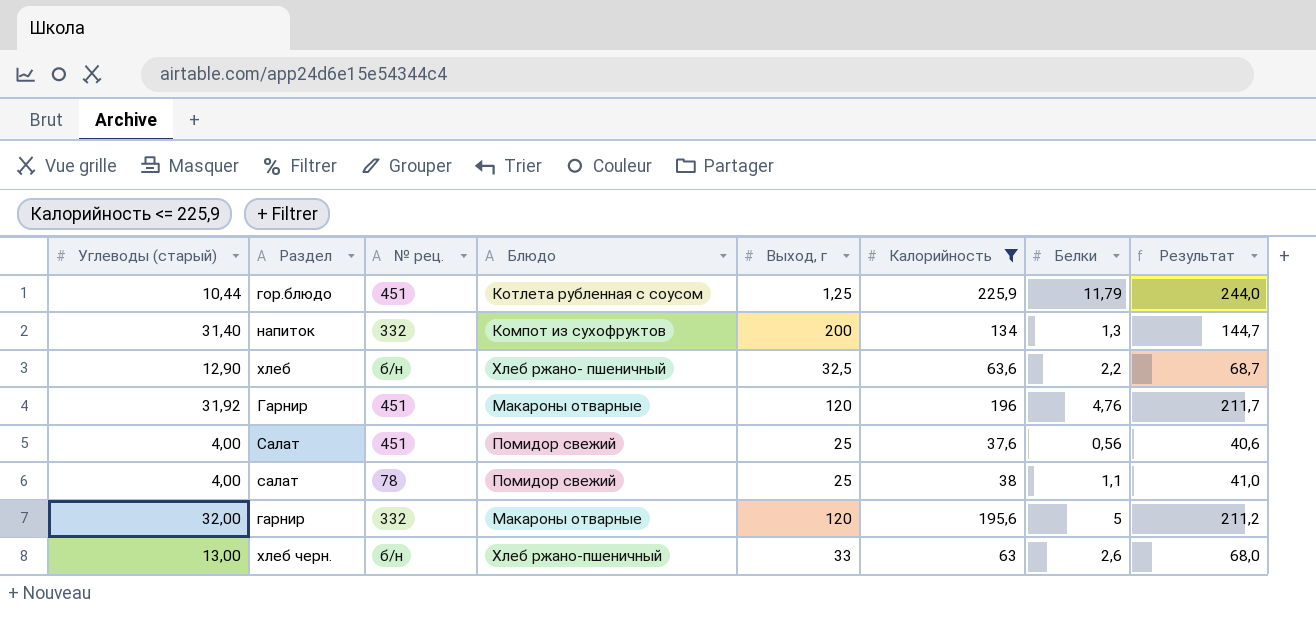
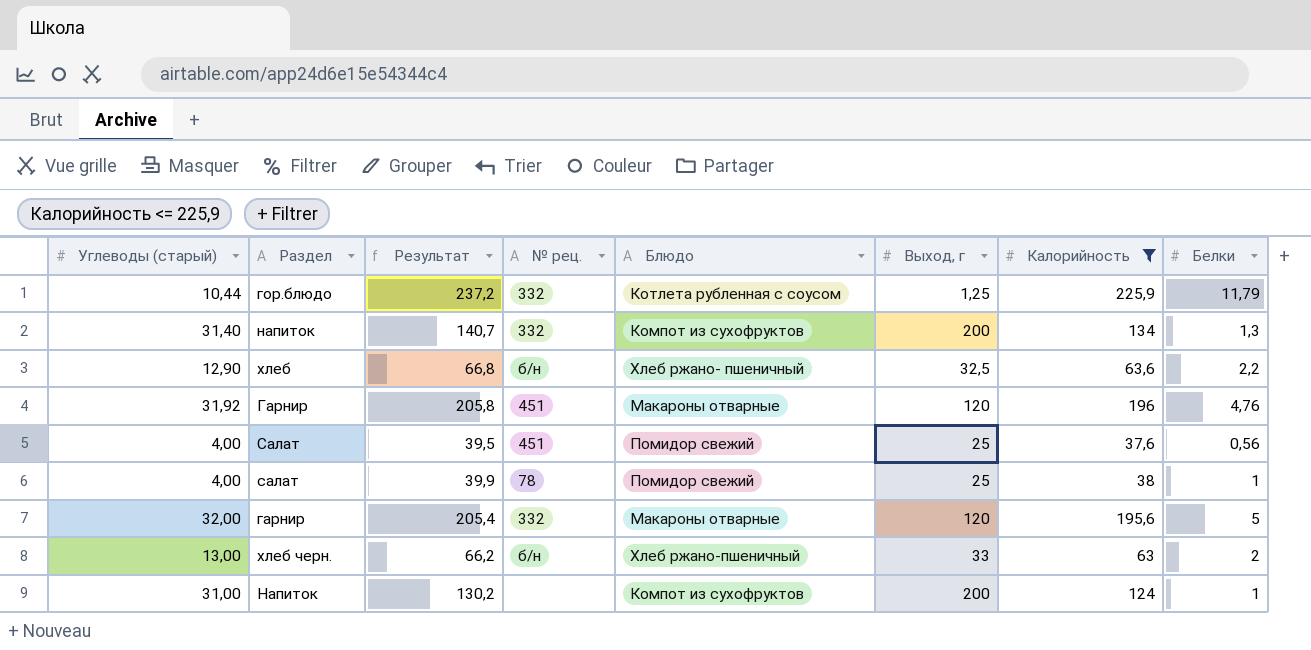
column Результат | formula: [Калорийность] * 1,08 -> [Калорийность] * 1,05
column Результат | position: 8 -> 3
гор.блюдо | № рец.: 451 -> 332
салат | Белки: 1,1 -> 1
хлеб черн. | Белки: 2,6 -> 2
row Напиток: none -> 31,00 | 130,2 | none | Компот из сухофруктов | 200 | 124 | 1

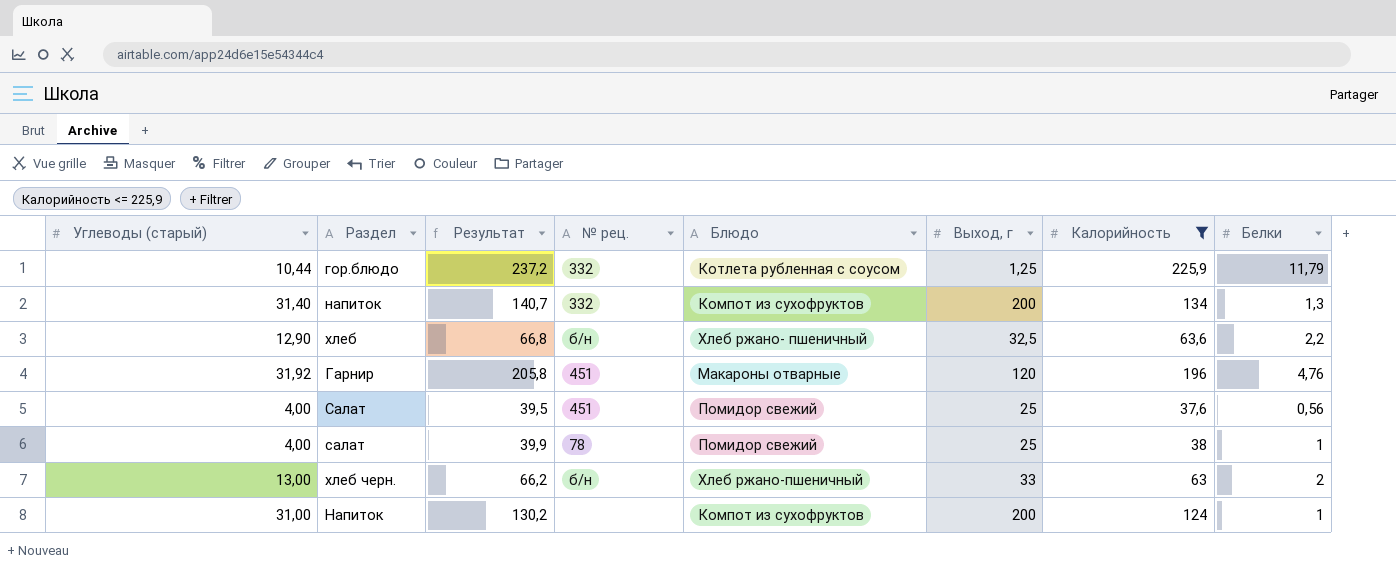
row гарнир: 32,00 | 205,4 | 332 | Макароны отварные | 120 | 195,6 | 5 -> none

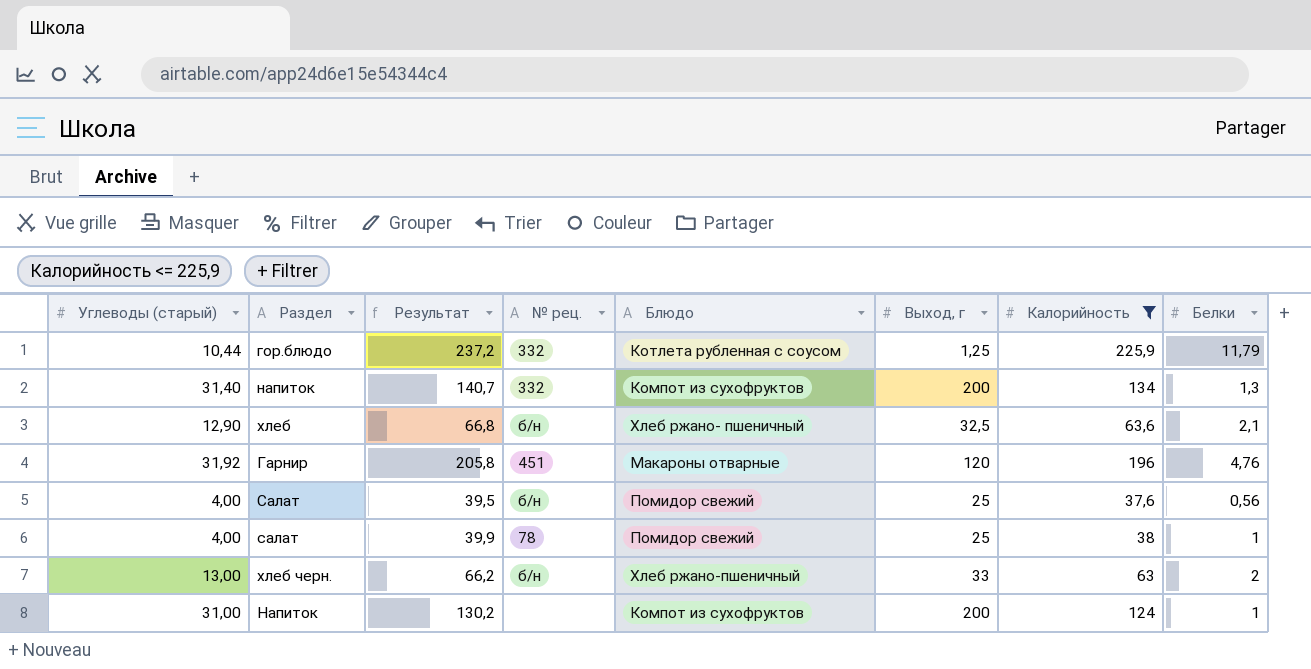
хлеб | Белки: 2,2 -> 2,1
Салат | № рец.: 451 -> б/н

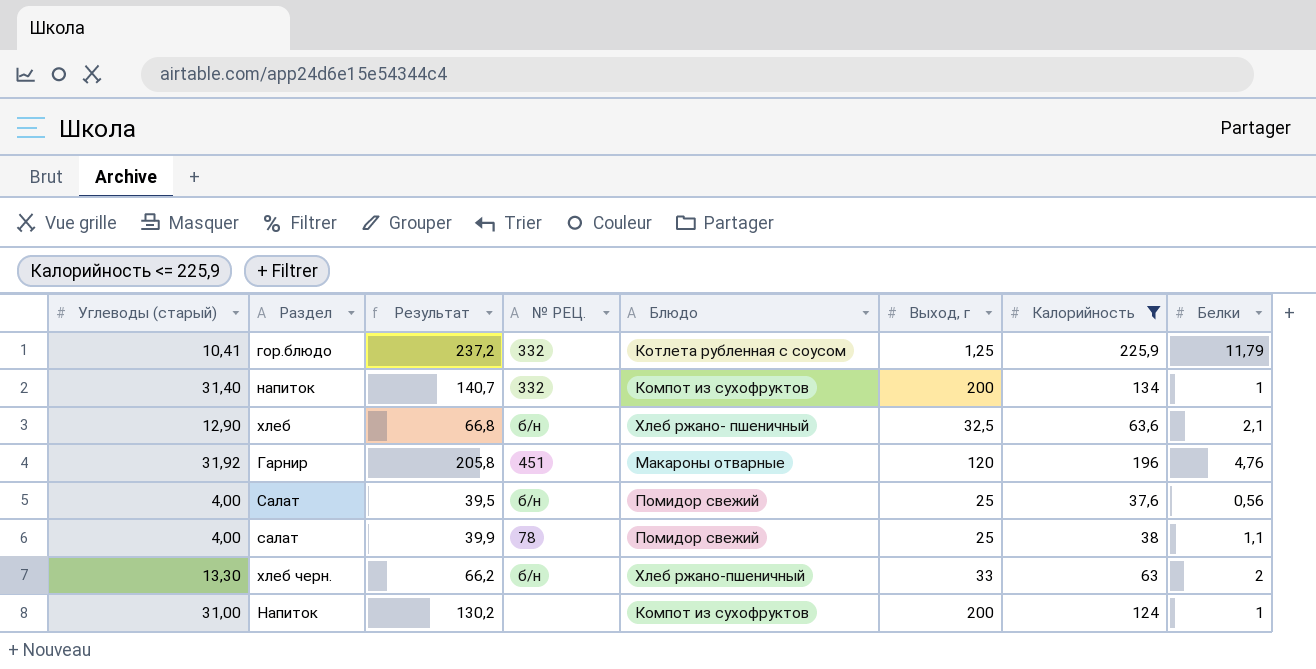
column name: № рец. -> № РЕЦ.
гор.блюдо | Углеводы (старый): 10,44 -> 10,41
напиток | Белки: 1,3 -> 1
салат | Белки: 1 -> 1,1
хлеб черн. | Углеводы (старый): 13,00 -> 13,30

